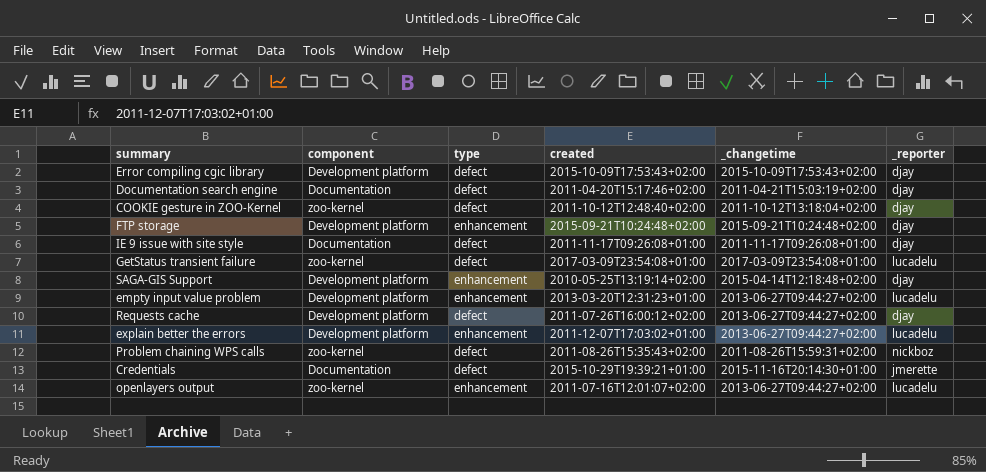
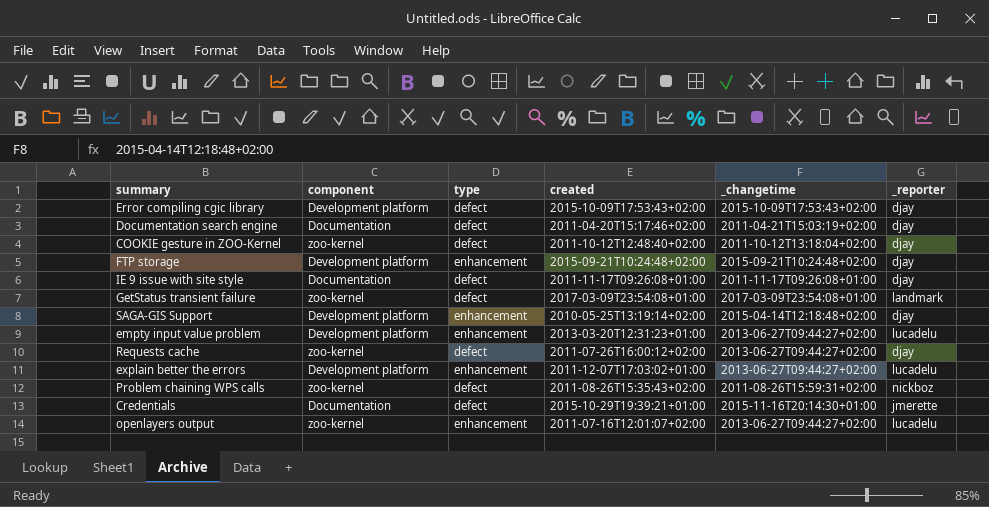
GetStatus transient failure | _reporter: lucadelu -> landmark
Requests cache | component: Development platform -> zoo-kernel

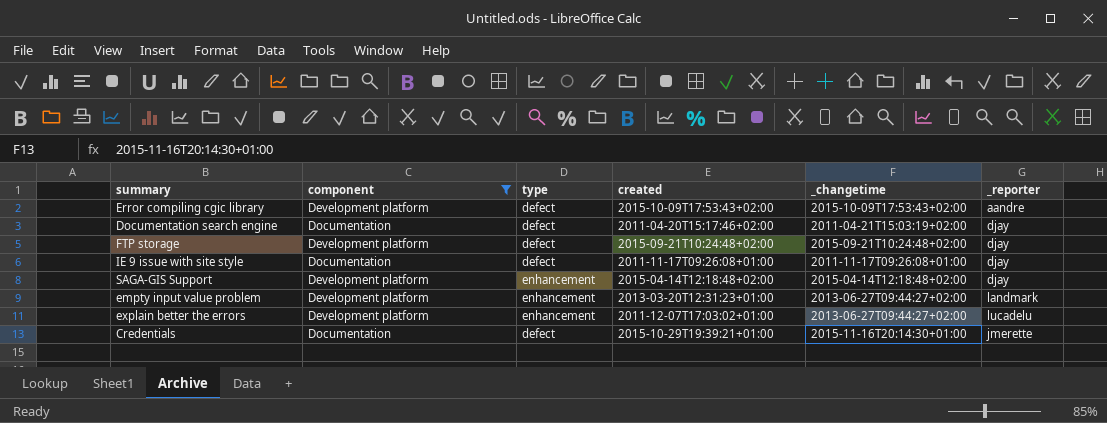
filter: none -> component != zoo-kernel
Error compiling cgic library | _reporter: djay -> aandre
FTP storage | type: enhancement -> defect
SAGA-GIS Support | created: 2010-05-25T13:19:14+02:00 -> 2015-04-14T12:18:48+02:00
empty input value problem | _reporter: lucadelu -> landmark

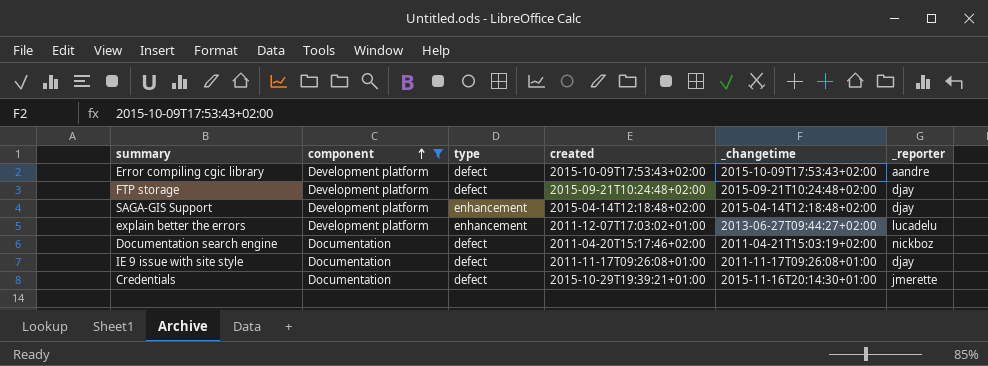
row order: none -> component ascending
row empty input value problem: Development platform | enhancement | 2013-03-20T12:31:23+01:00 | 2013-06-27T09:44:27+02:00 | landmark -> none
Documentation search engine | _reporter: djay -> nickboz

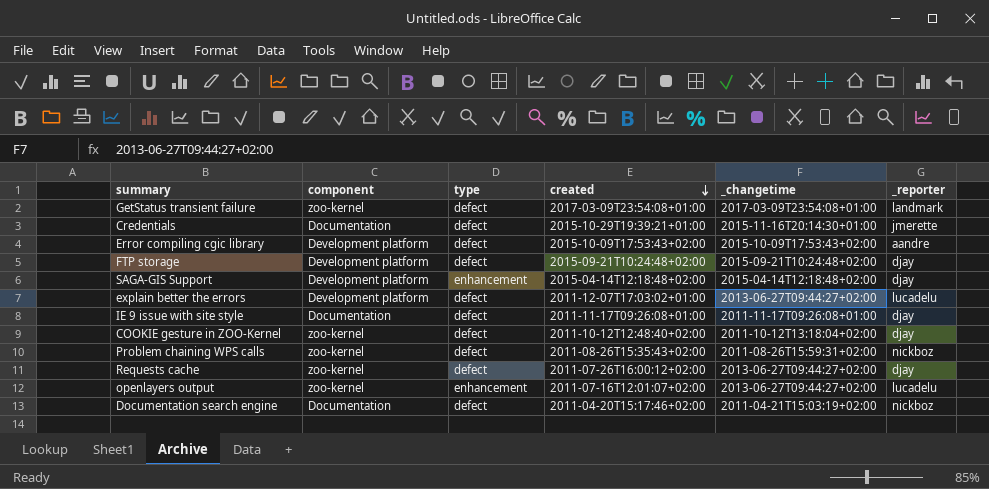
filter: component != zoo-kernel -> none
row order: component ascending -> created descending
explain better the errors | type: enhancement -> defect

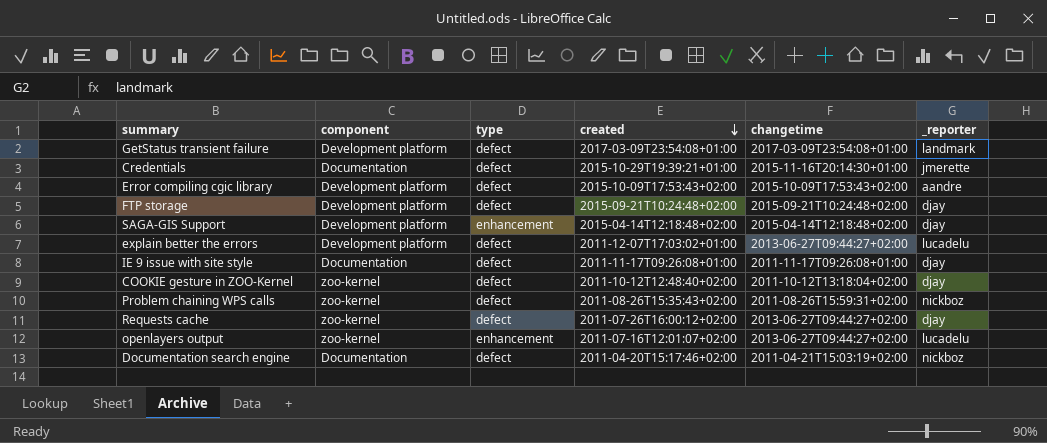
column name: _changetime -> changetime
GetStatus transient failure | component: zoo-kernel -> Development platform

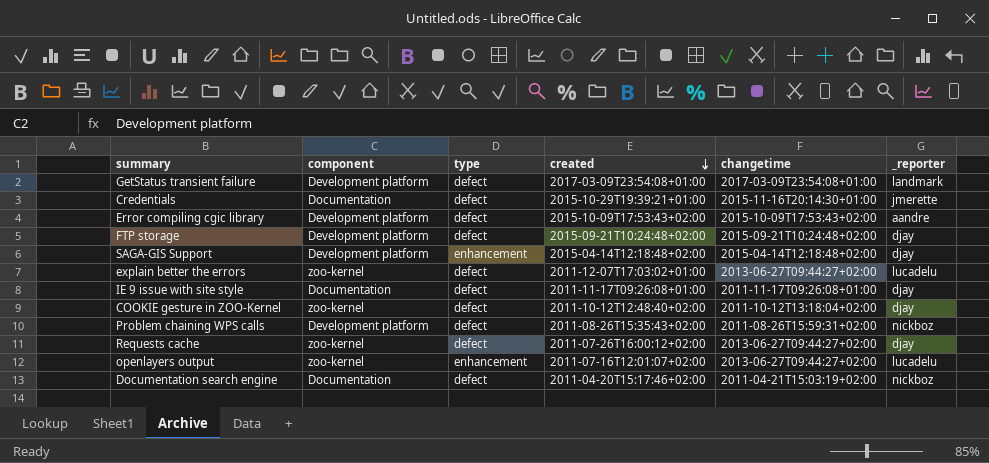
explain better the errors | component: Development platform -> zoo-kernel
Problem chaining WPS calls | component: zoo-kernel -> Development platform

